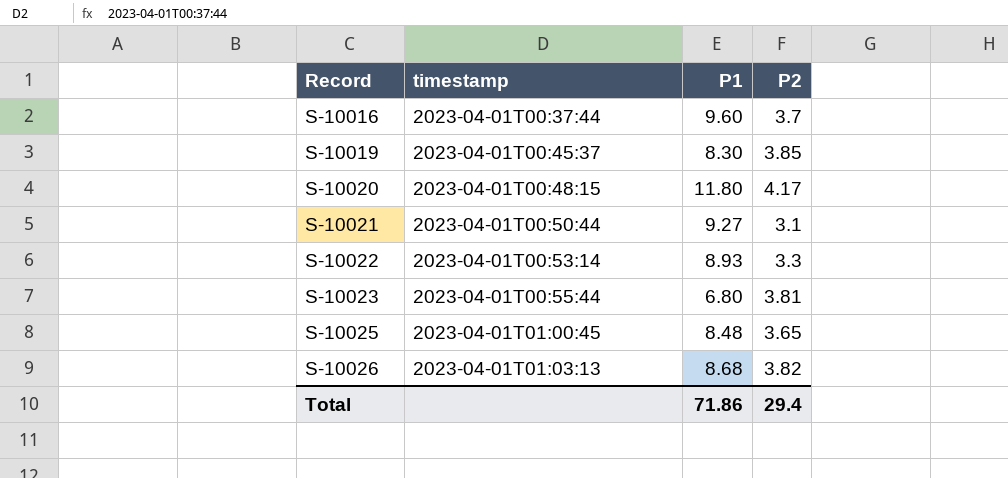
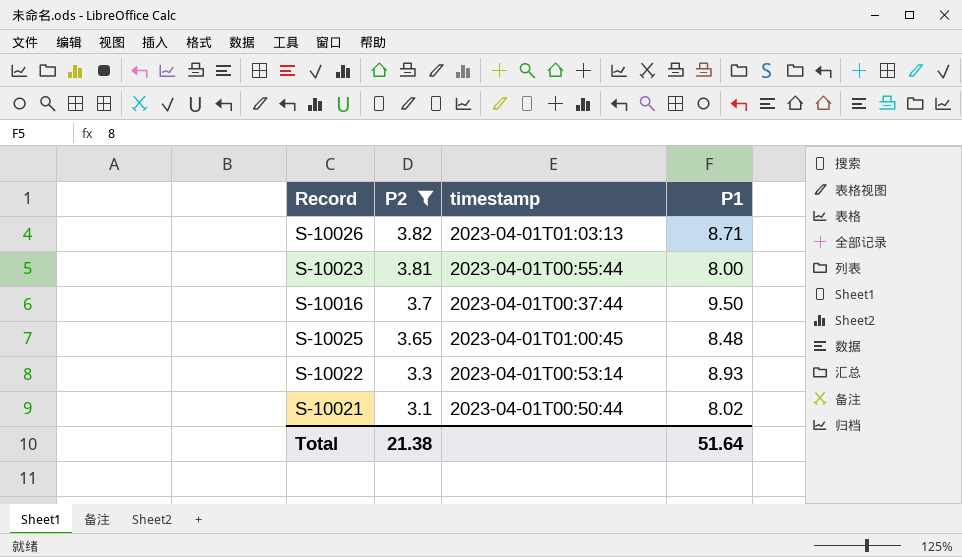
filter: none -> P2 <= 3.82
row order: Record ascending -> P2 descending
column P2 | position: 4 -> 2
S-10026 | P1: 8.68 -> 8.71
S-10023 | P1: 6.80 -> 8.00
S-10016 | P1: 9.60 -> 9.50
S-10021 | P1: 9.27 -> 8.02
Total | P2: 29.4 -> 21.38
Total | P1: 71.86 -> 51.64

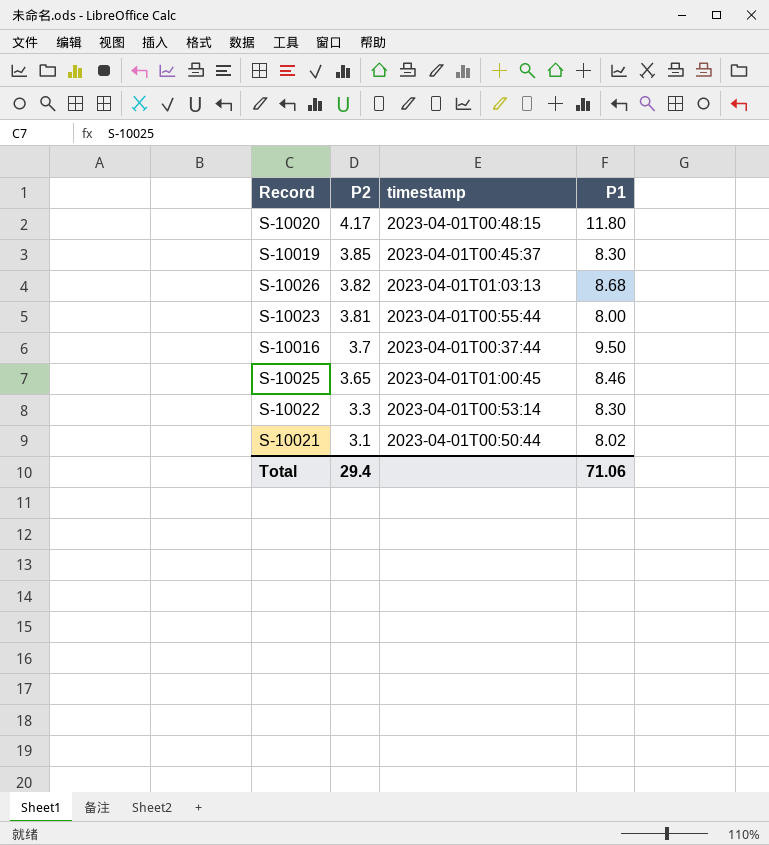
filter: P2 <= 3.82 -> none
S-10026 | P1: 8.71 -> 8.68
S-10025 | P1: 8.48 -> 8.46
S-10022 | P1: 8.93 -> 8.30
Total | P2: 21.38 -> 29.4
Total | P1: 51.64 -> 71.06

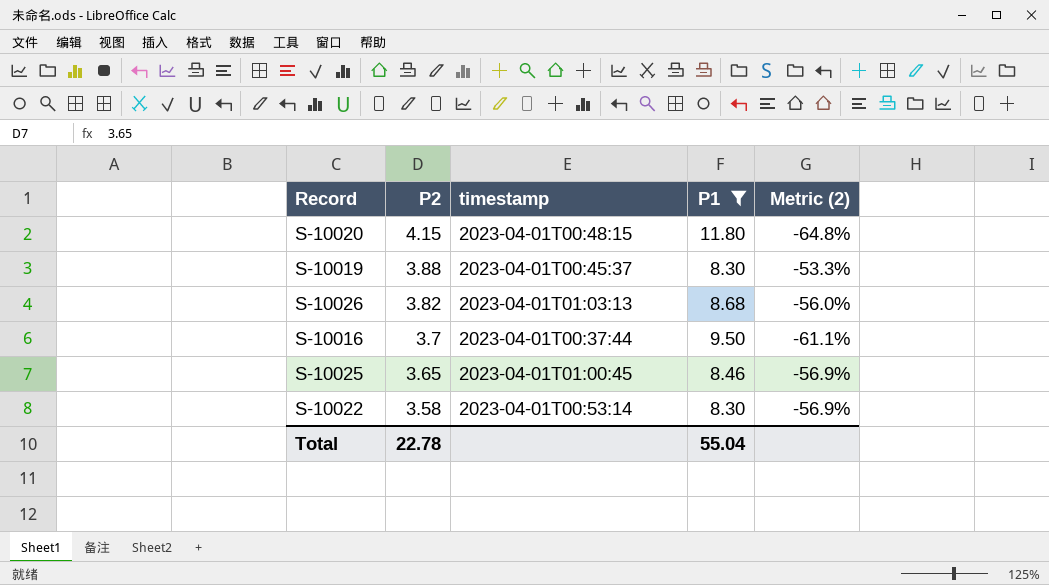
filter: none -> P1 >= 8.30
column Metric (2) | formula: none -> ([P2] - [P1]) / [P1]
S-10020 | P2: 4.17 -> 4.15
S-10019 | P2: 3.85 -> 3.88
S-10022 | P2: 3.3 -> 3.58
Total | P2: 29.4 -> 22.78
Total | P1: 71.06 -> 55.04

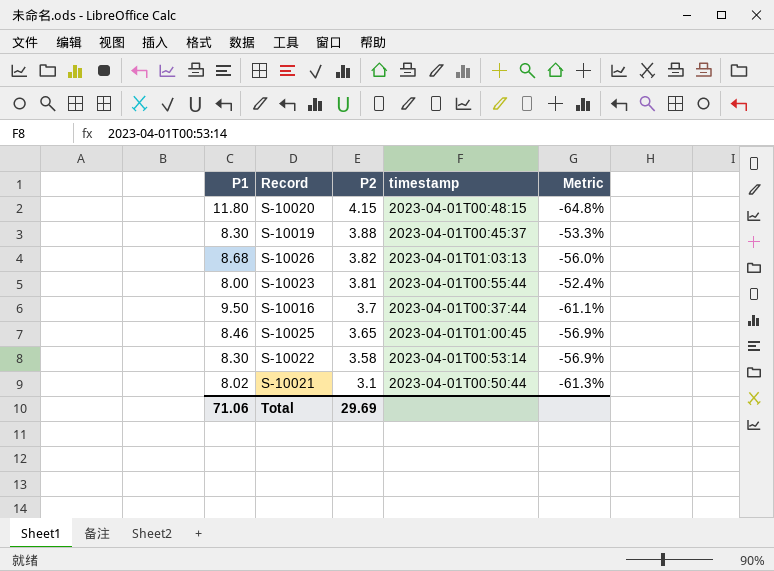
filter: P1 >= 8.30 -> none
column P1 | position: 4 -> 1
column name: Metric (2) -> Metric
Total | P1: 55.04 -> 71.06
Total | P2: 22.78 -> 29.69

